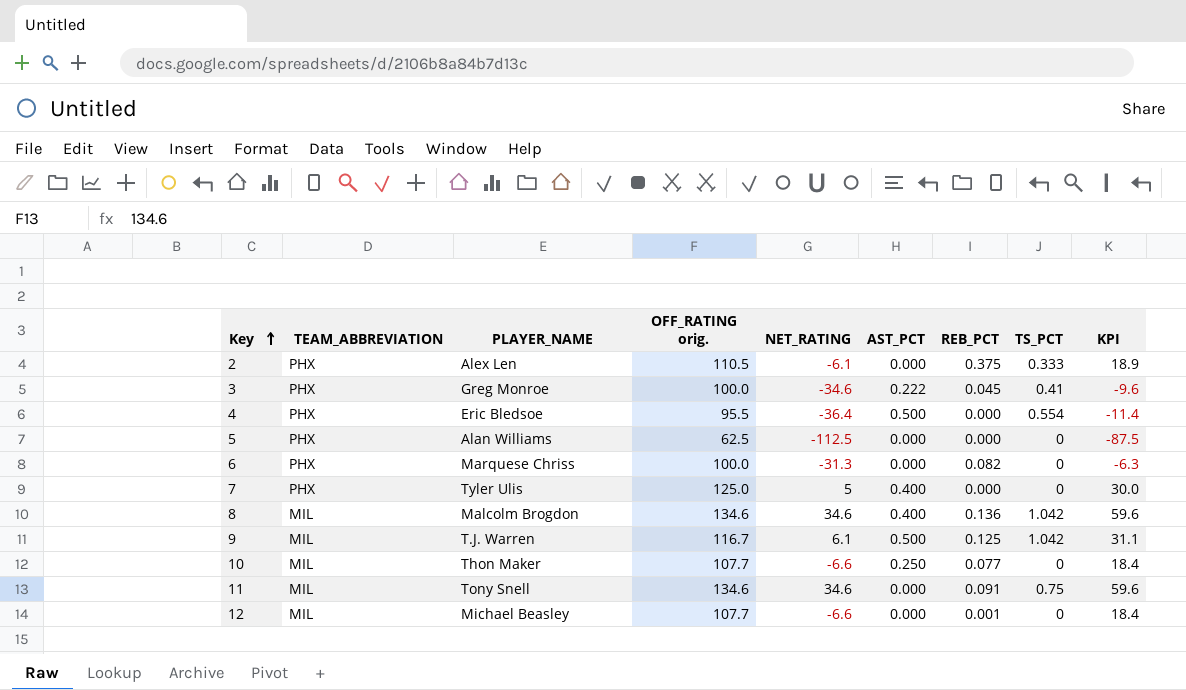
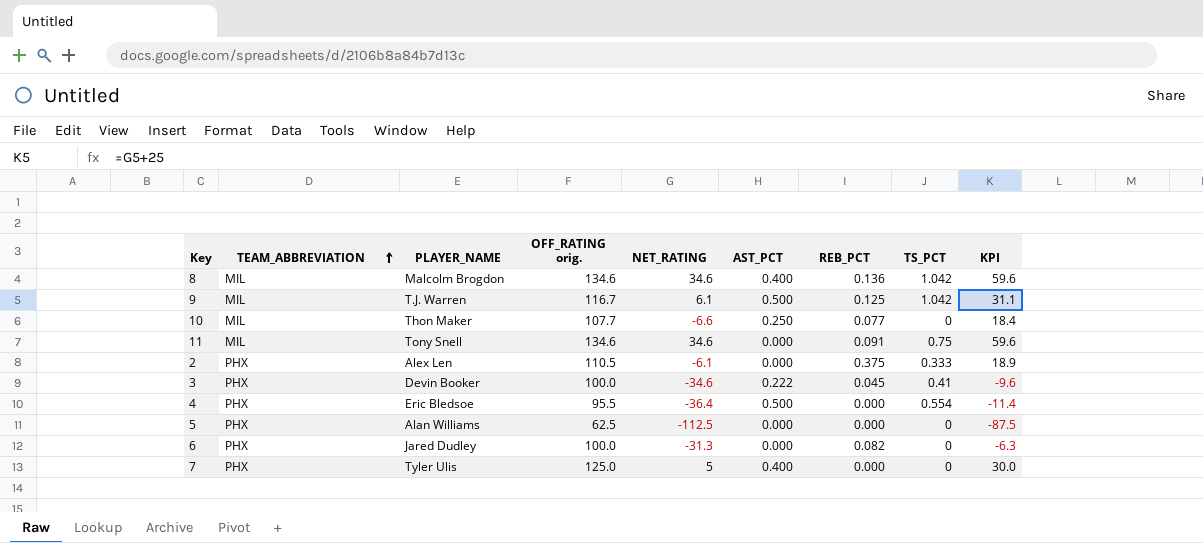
row order: Key ascending -> TEAM_ABBREVIATION ascending
row 12: MIL | Michael Beasley | 107.7 | -6.6 | 0.000 | 0.001 | 0 | 18.4 -> none
3 | PLAYER_NAME: Greg Monroe -> Devin Booker
6 | PLAYER_NAME: Marquese Chriss -> Jared Dudley

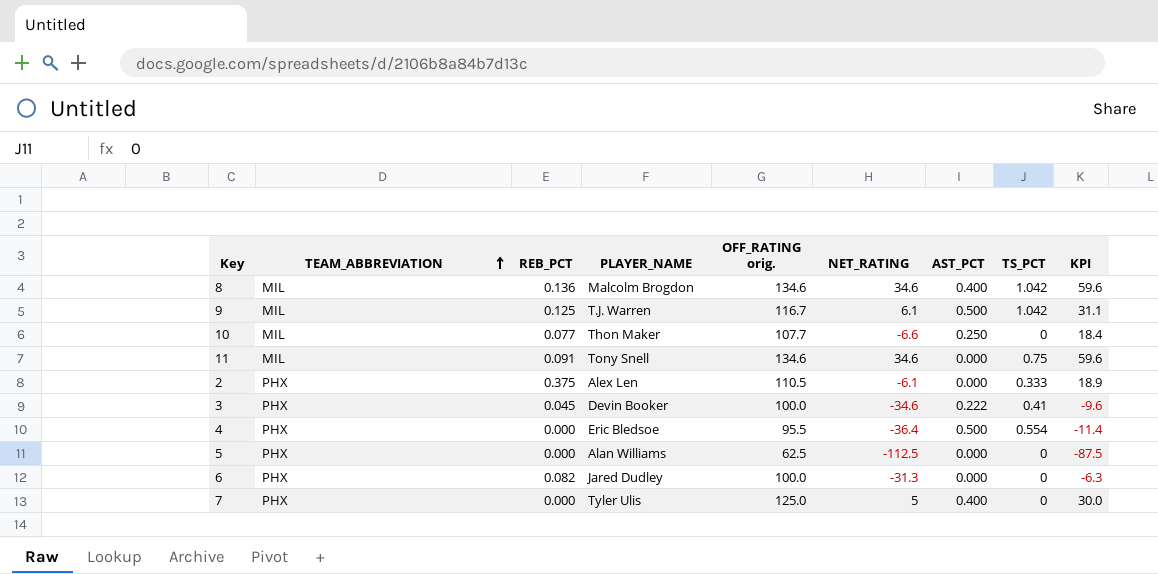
column REB_PCT | position: 7 -> 3

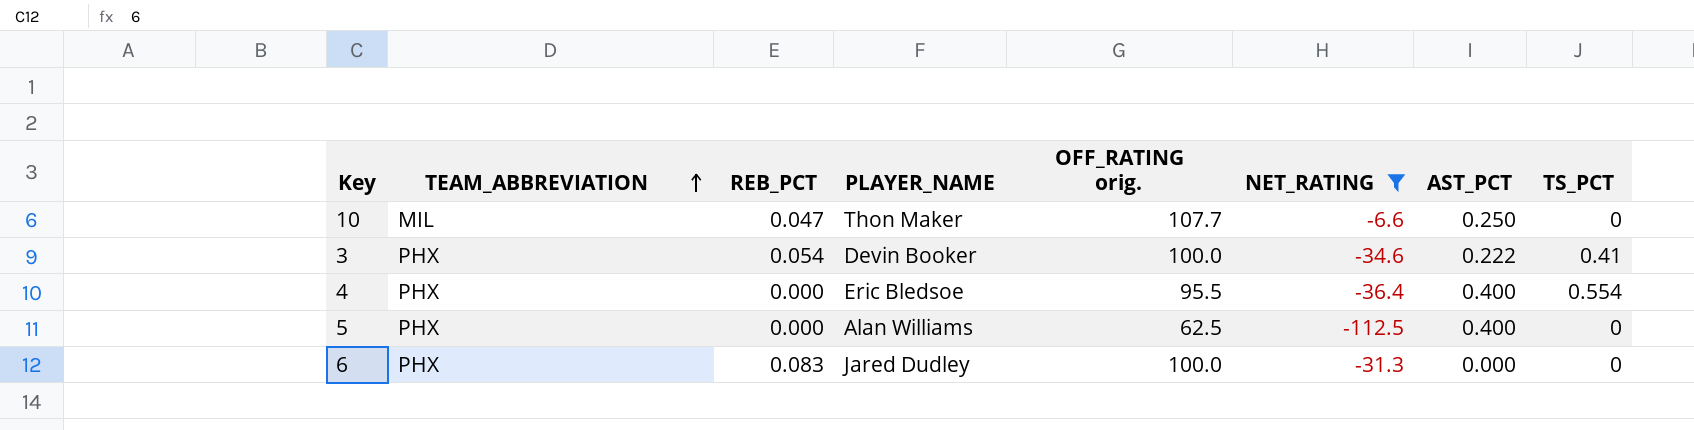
filter: none -> NET_RATING <= -6.6
column KPI | formula: [NET_RATING] + 25 -> none
10 | REB_PCT: 0.077 -> 0.047
3 | REB_PCT: 0.045 -> 0.054
4 | AST_PCT: 0.500 -> 0.400
5 | AST_PCT: 0.000 -> 0.400
6 | REB_PCT: 0.082 -> 0.083

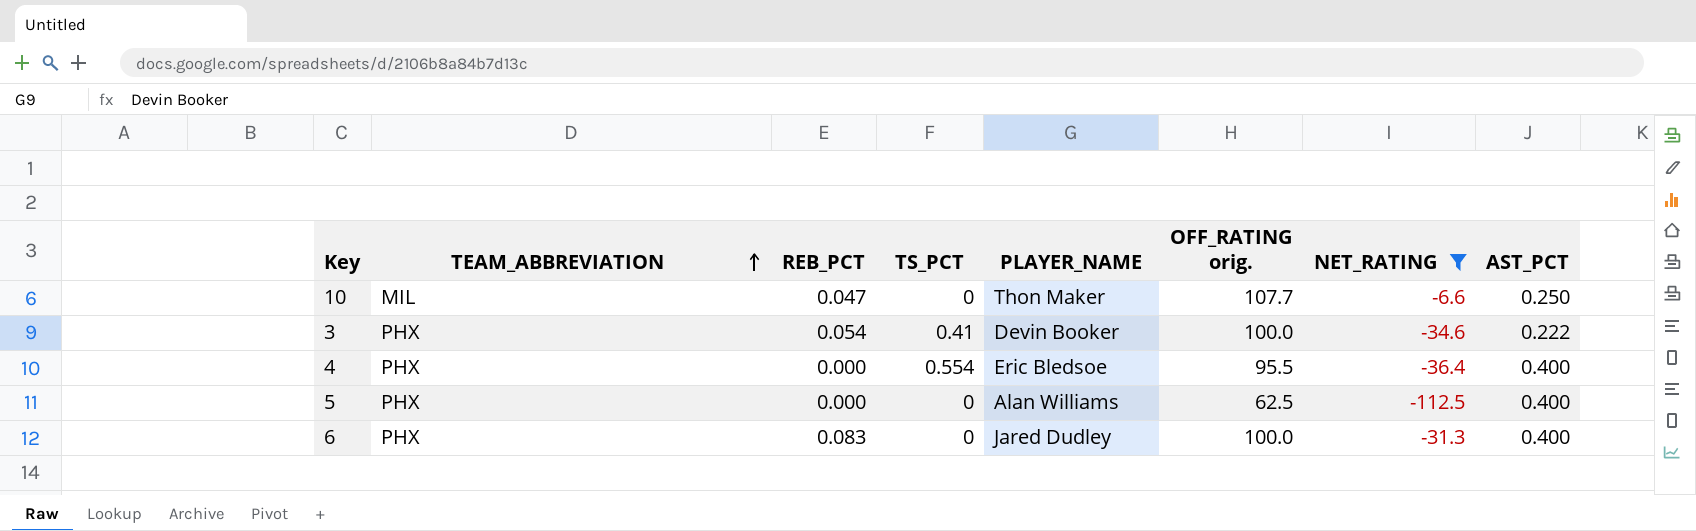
column TS_PCT | position: 8 -> 4
6 | AST_PCT: 0.000 -> 0.400

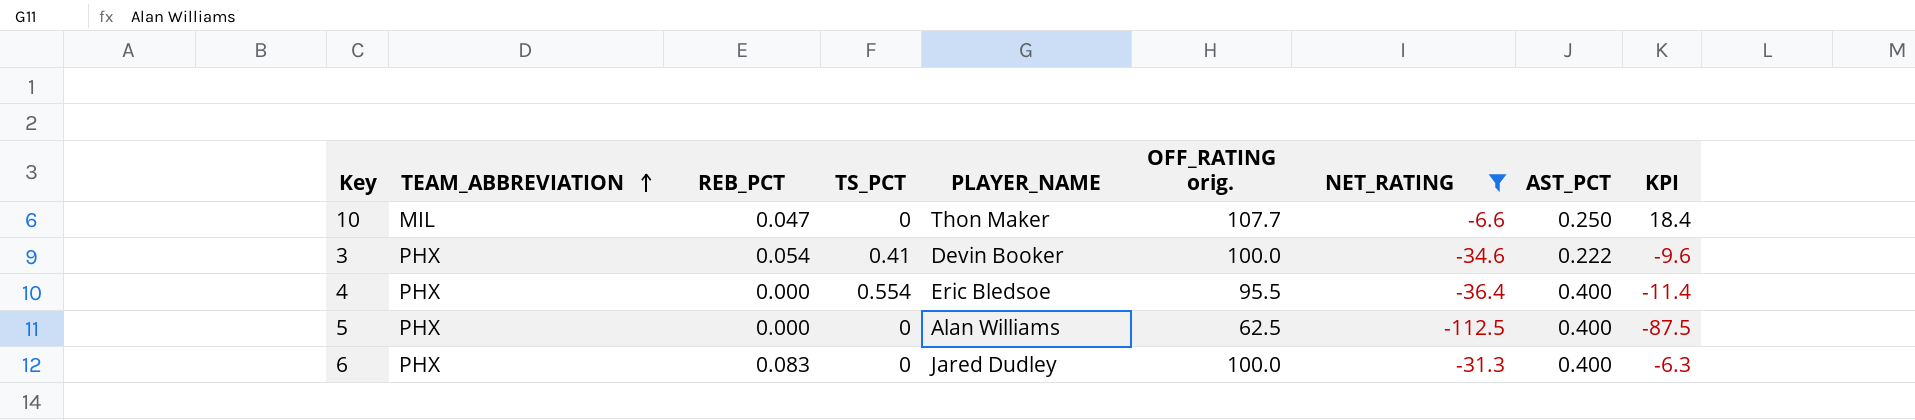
column KPI | formula: none -> [NET_RATING] + 25

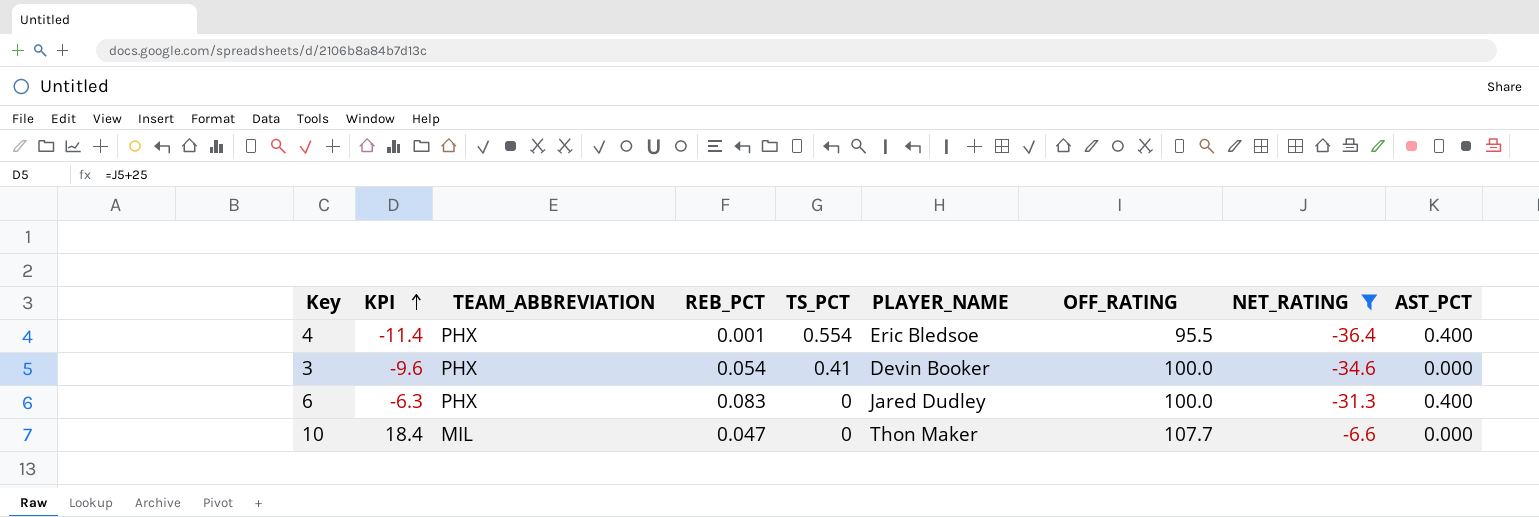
row order: TEAM_ABBREVIATION ascending -> KPI ascending
column KPI | position: 9 -> 2
column name: OFF_RATING orig. -> OFF_RATING
row 5: PHX | 0.000 | 0 | Alan Williams | 62.5 | -112.5 | 0.400 | -87.5 -> none
4 | REB_PCT: 0.000 -> 0.001
3 | AST_PCT: 0.222 -> 0.000
10 | AST_PCT: 0.250 -> 0.000

